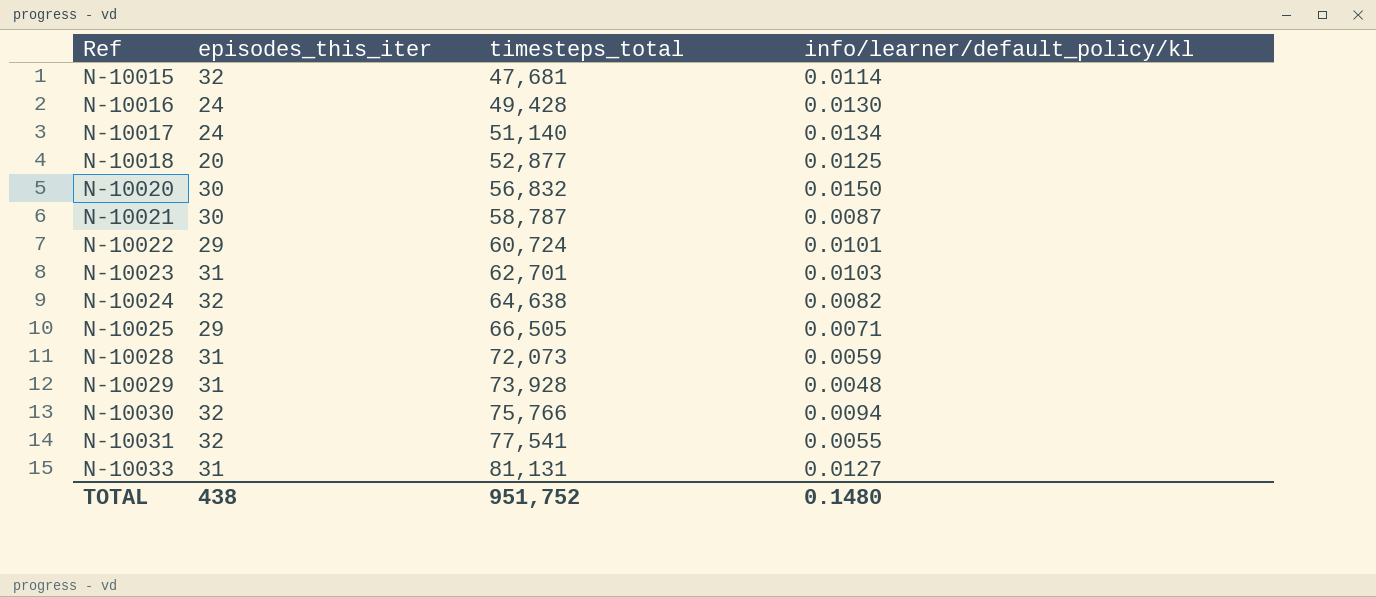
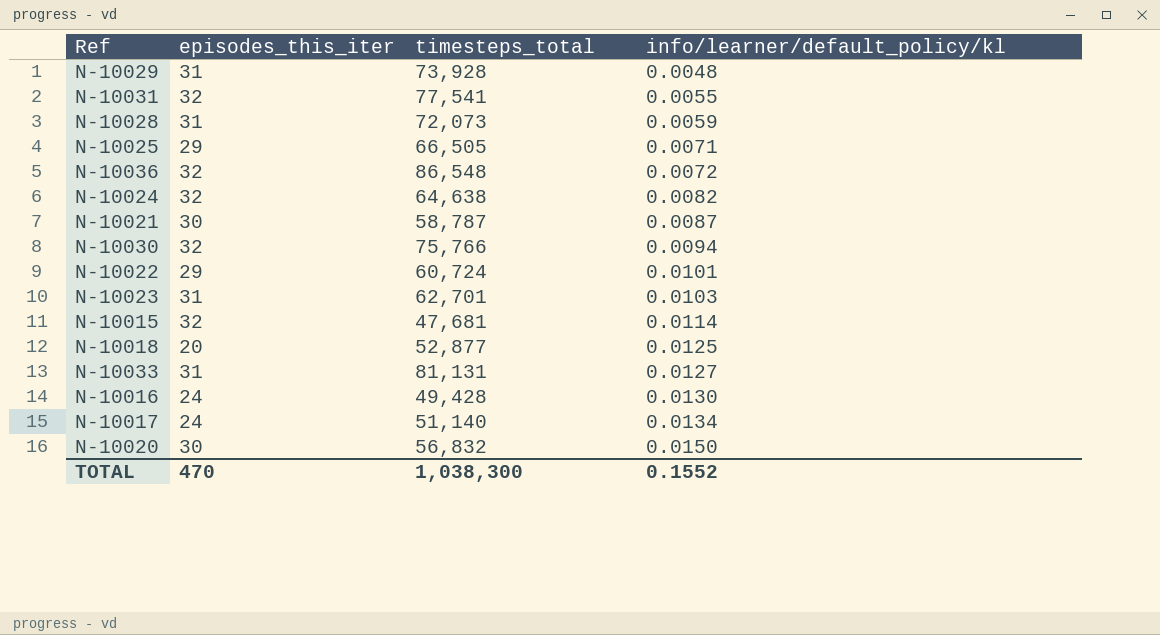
row order: Ref ascending -> info/learner/default_policy/kl ascending
row N-10036: none -> 32 | 86,548 | 0.0072
TOTAL | episodes_this_iter: 438 -> 470
TOTAL | timesteps_total: 951,752 -> 1,038,300
TOTAL | info/learner/default_policy/kl: 0.1480 -> 0.1552

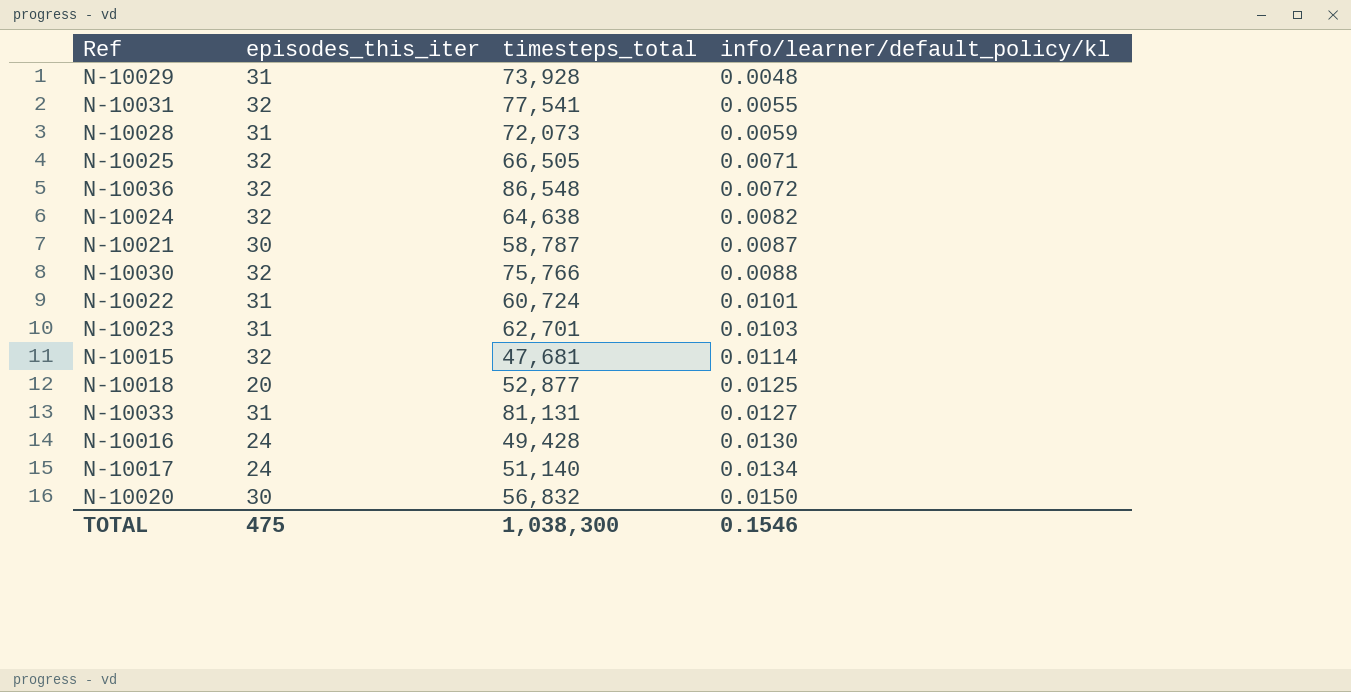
N-10025 | episodes_this_iter: 29 -> 32
N-10030 | info/learner/default_policy/kl: 0.0094 -> 0.0088
N-10022 | episodes_this_iter: 29 -> 31
TOTAL | episodes_this_iter: 470 -> 475
TOTAL | info/learner/default_policy/kl: 0.1552 -> 0.1546

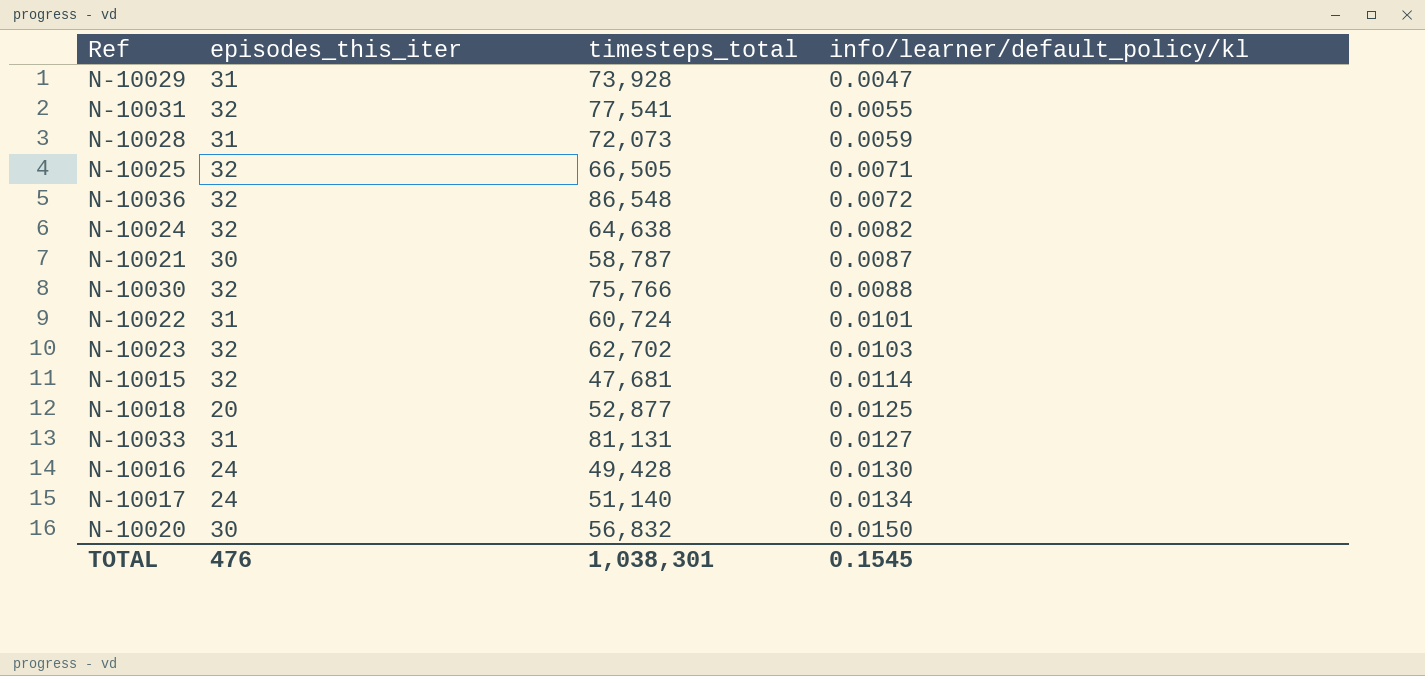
N-10029 | info/learner/default_policy/kl: 0.0048 -> 0.0047
N-10023 | episodes_this_iter: 31 -> 32
N-10023 | timesteps_total: 62,701 -> 62,702
TOTAL | episodes_this_iter: 475 -> 476
TOTAL | timesteps_total: 1,038,300 -> 1,038,301
TOTAL | info/learner/default_policy/kl: 0.1546 -> 0.1545

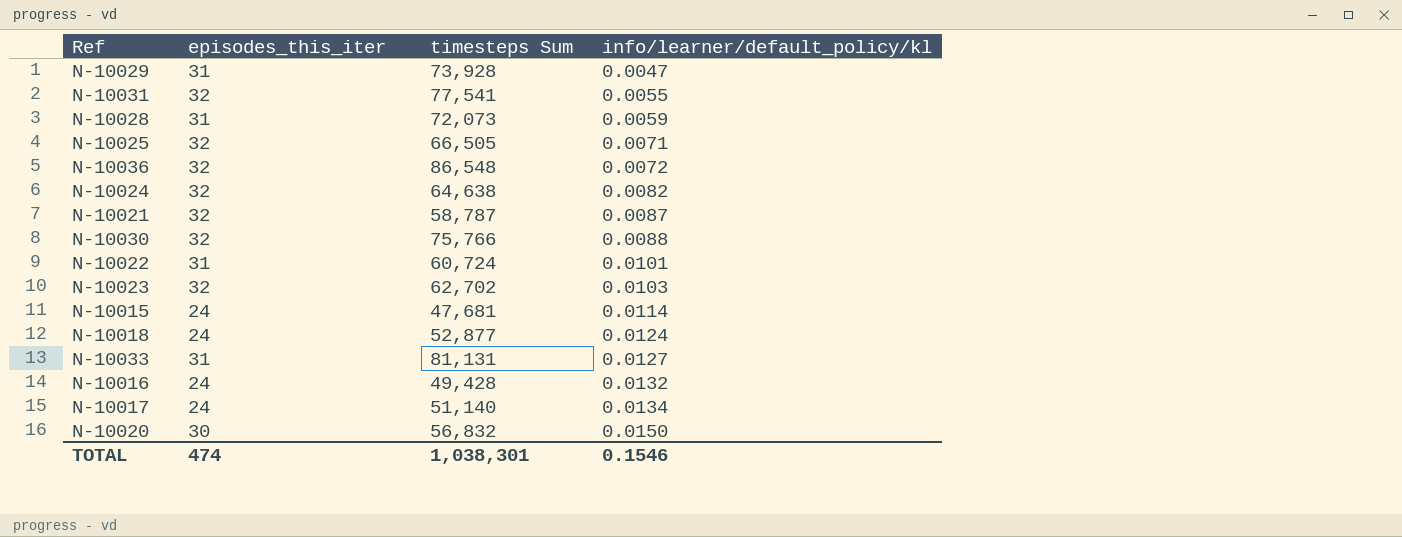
column name: timesteps_total -> timesteps Sum
N-10021 | episodes_this_iter: 30 -> 32
N-10015 | episodes_this_iter: 32 -> 24
N-10018 | episodes_this_iter: 20 -> 24
N-10018 | info/learner/default_policy/kl: 0.0125 -> 0.0124
N-10016 | info/learner/default_policy/kl: 0.0130 -> 0.0132
TOTAL | episodes_this_iter: 476 -> 474
TOTAL | info/learner/default_policy/kl: 0.1545 -> 0.1546

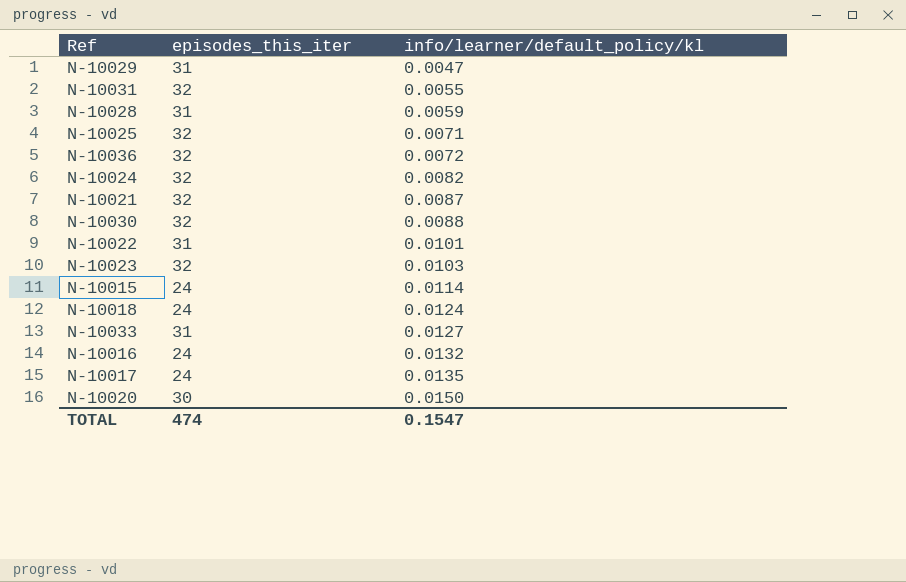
column timesteps Sum | position: 3 -> none
N-10017 | info/learner/default_policy/kl: 0.0134 -> 0.0135
TOTAL | info/learner/default_policy/kl: 0.1546 -> 0.1547

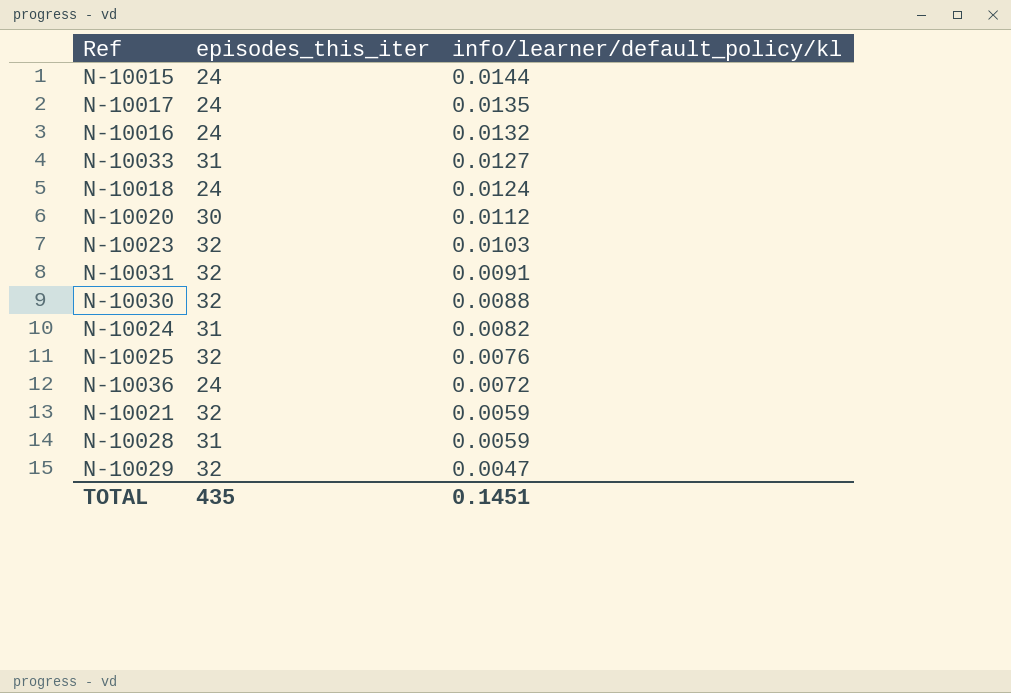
row order: info/learner/default_policy/kl ascending -> info/learner/default_policy/kl descending
row N-10022: 31 | 0.0101 -> none
N-10015 | info/learner/default_policy/kl: 0.0114 -> 0.0144
N-10020 | info/learner/default_policy/kl: 0.0150 -> 0.0112
N-10031 | info/learner/default_policy/kl: 0.0055 -> 0.0091
N-10024 | episodes_this_iter: 32 -> 31
N-10025 | info/learner/default_policy/kl: 0.0071 -> 0.0076
N-10036 | episodes_this_iter: 32 -> 24
N-10021 | info/learner/default_policy/kl: 0.0087 -> 0.0059
N-10029 | episodes_this_iter: 31 -> 32
TOTAL | episodes_this_iter: 474 -> 435
TOTAL | info/learner/default_policy/kl: 0.1547 -> 0.1451

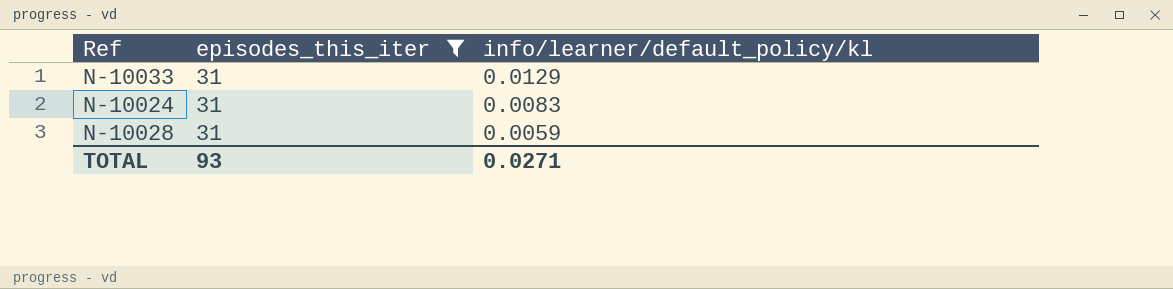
filter: none -> episodes_this_iter = 31
N-10033 | info/learner/default_policy/kl: 0.0127 -> 0.0129
N-10024 | info/learner/default_policy/kl: 0.0082 -> 0.0083
TOTAL | episodes_this_iter: 435 -> 93
TOTAL | info/learner/default_policy/kl: 0.1451 -> 0.0271

